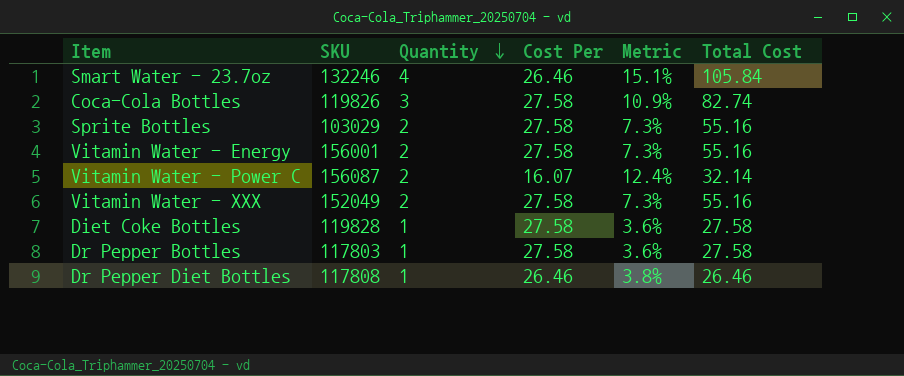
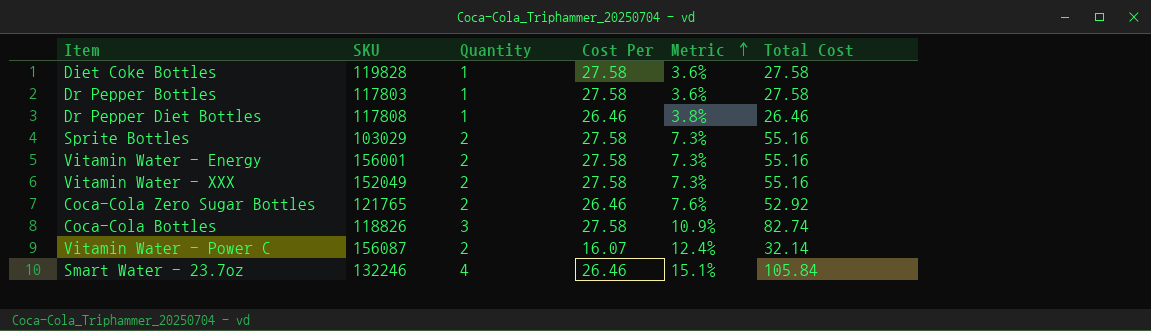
row order: Quantity descending -> Metric ascending
row Coca-Cola Zero Sugar Bottles: none -> 121765 | 2 | 26.46 | 7.6% | 52.92
Coca-Cola Bottles | SKU: 119826 -> 118826

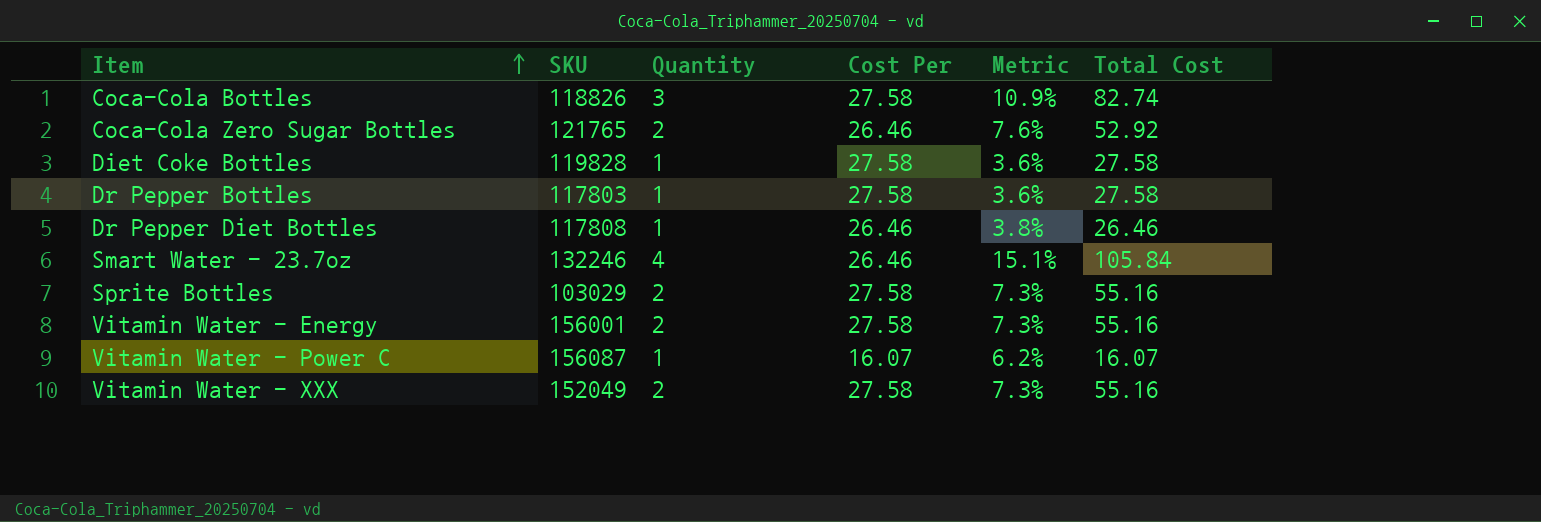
row order: Metric ascending -> Item ascending
Vitamin Water - Power C | Quantity: 2 -> 1
Vitamin Water - Power C | Metric: 12.4% -> 6.2%
Vitamin Water - Power C | Total Cost: 32.14 -> 16.07

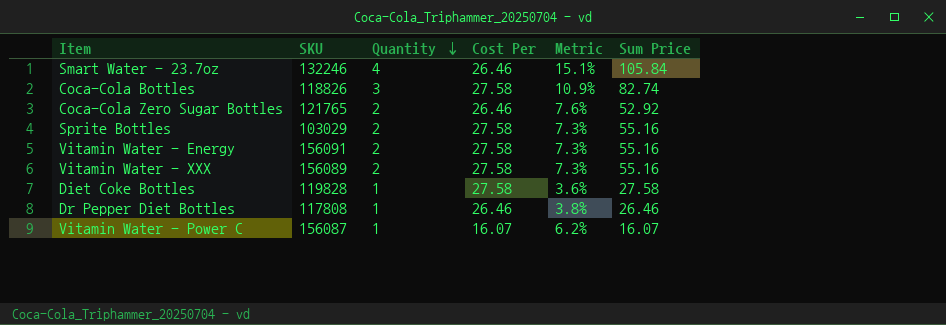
row order: Item ascending -> Quantity descending
column name: Total Cost -> Sum Price
row Dr Pepper Bottles: 117803 | 1 | 27.58 | 3.6% | 27.58 -> none
Vitamin Water - Energy | SKU: 156001 -> 156091
Vitamin Water - XXX | SKU: 152049 -> 156089

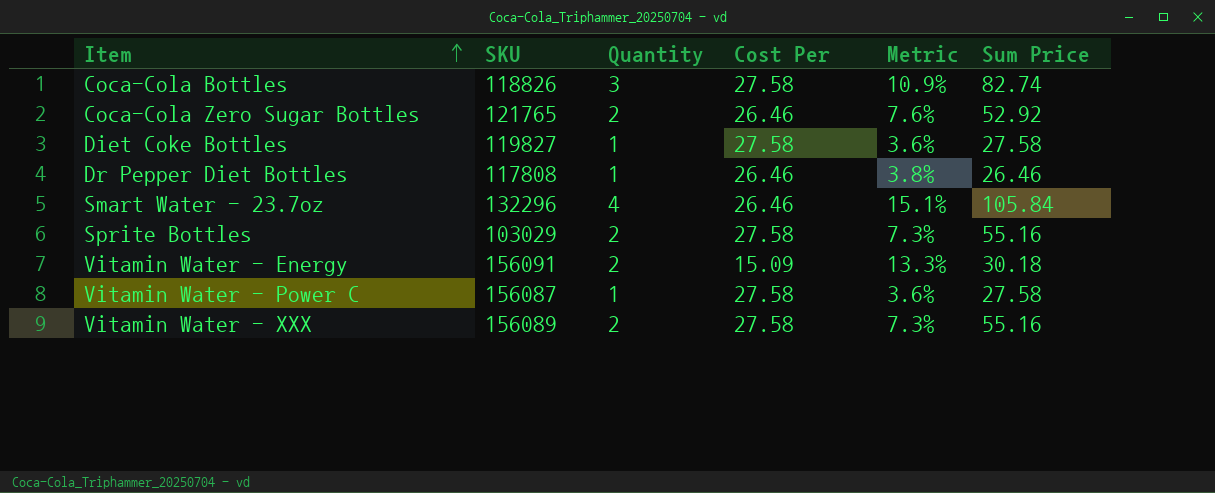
row order: Quantity descending -> Item ascending
Diet Coke Bottles | SKU: 119828 -> 119827
Smart Water - 23.7oz | SKU: 132246 -> 132296
Vitamin Water - Energy | Cost Per: 27.58 -> 15.09
Vitamin Water - Energy | Metric: 7.3% -> 13.3%
Vitamin Water - Energy | Sum Price: 55.16 -> 30.18
Vitamin Water - Power C | Cost Per: 16.07 -> 27.58
Vitamin Water - Power C | Metric: 6.2% -> 3.6%
Vitamin Water - Power C | Sum Price: 16.07 -> 27.58

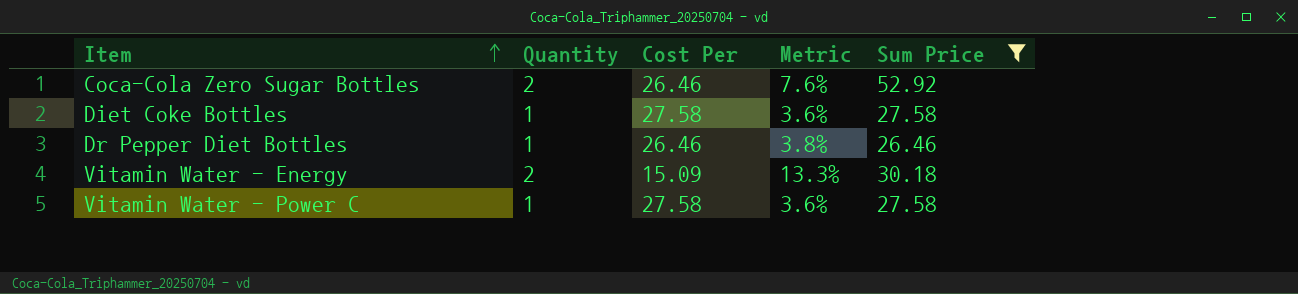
filter: none -> Sum Price <= 52.92
column SKU | position: 2 -> none

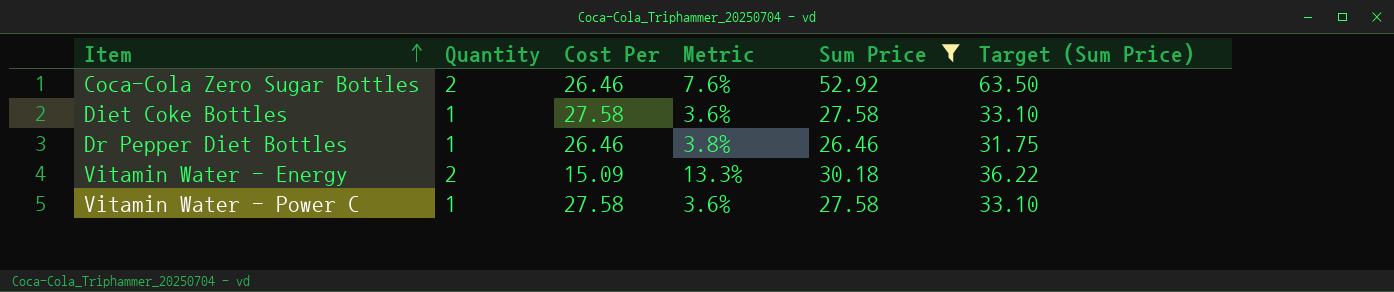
column Target (Sum Price) | formula: none -> [Sum Price] * 1.2

